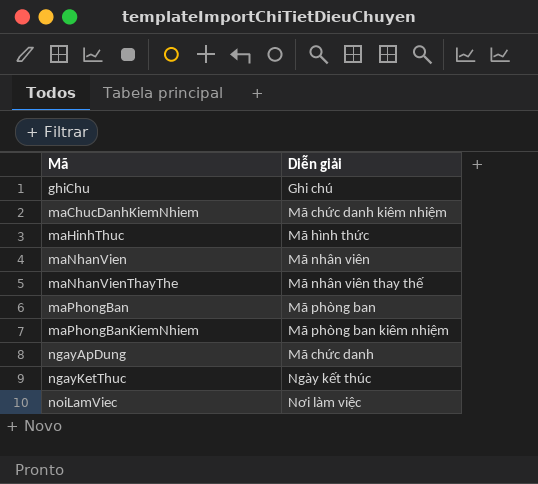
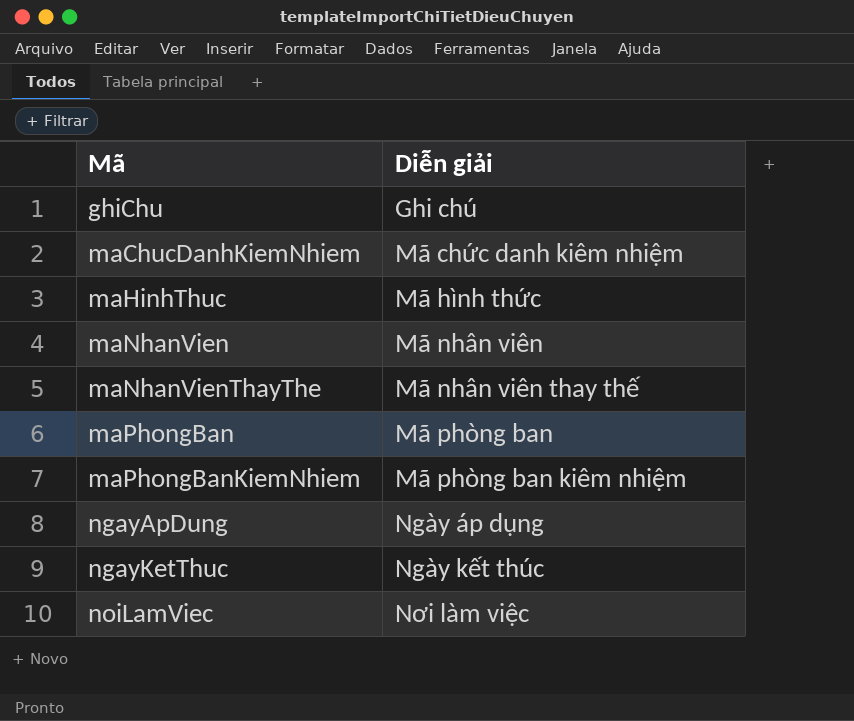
ngayApDung | Diễn giải: Mã chức danh -> Ngày áp dụng

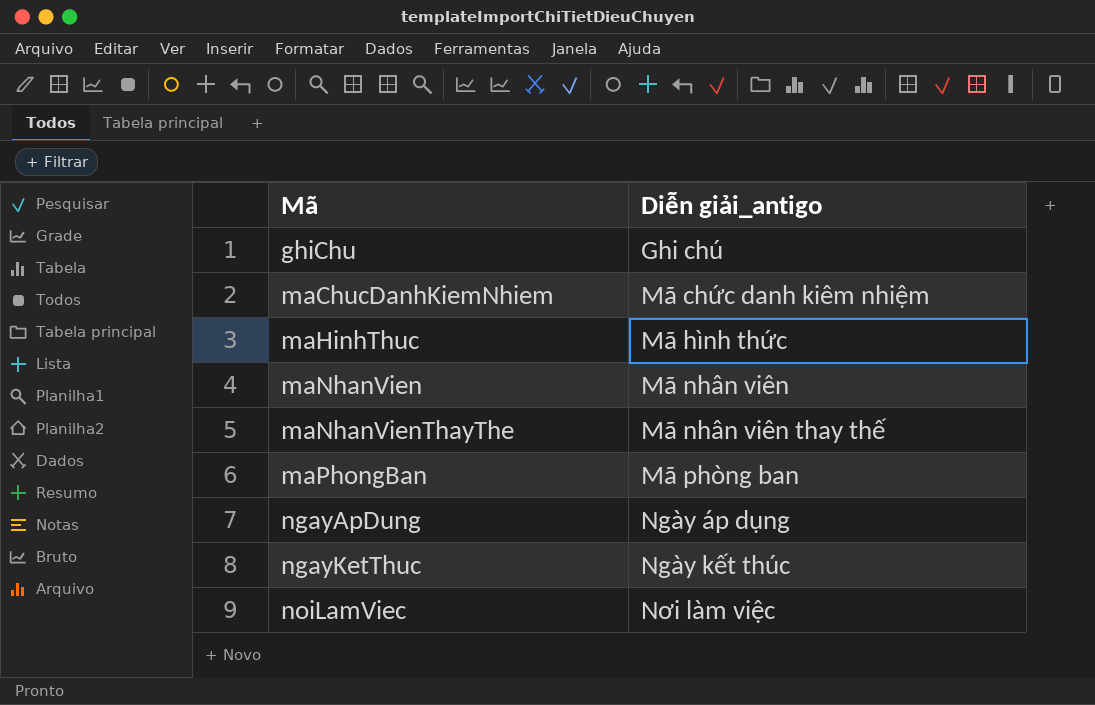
column name: Diễn giải -> Diễn giải_antigo
row maPhongBanKiemNhiem: Mã phòng ban kiêm nhiệm -> none

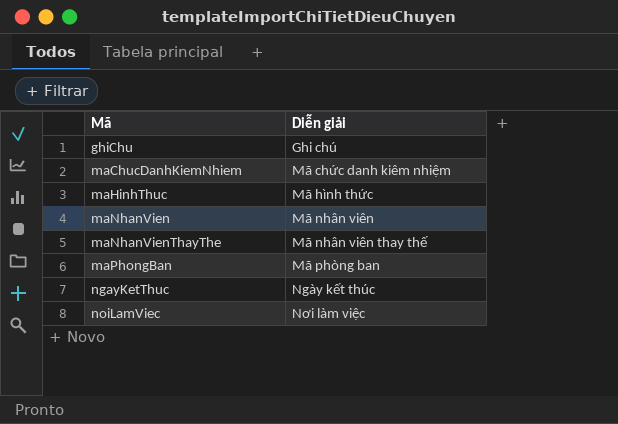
column name: Diễn giải_antigo -> Diễn giải
row ngayApDung: Ngày áp dụng -> none

